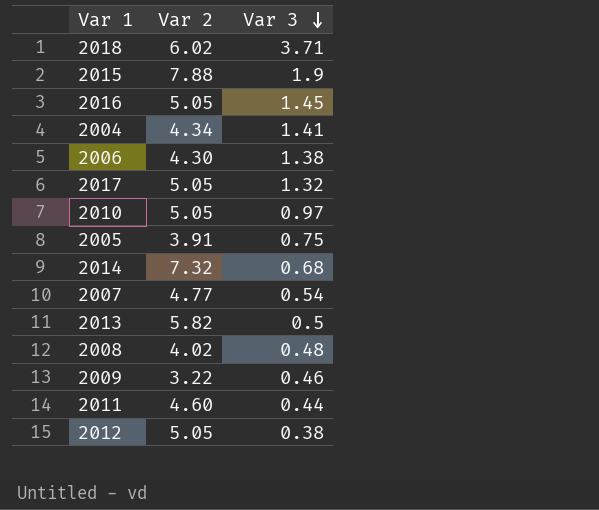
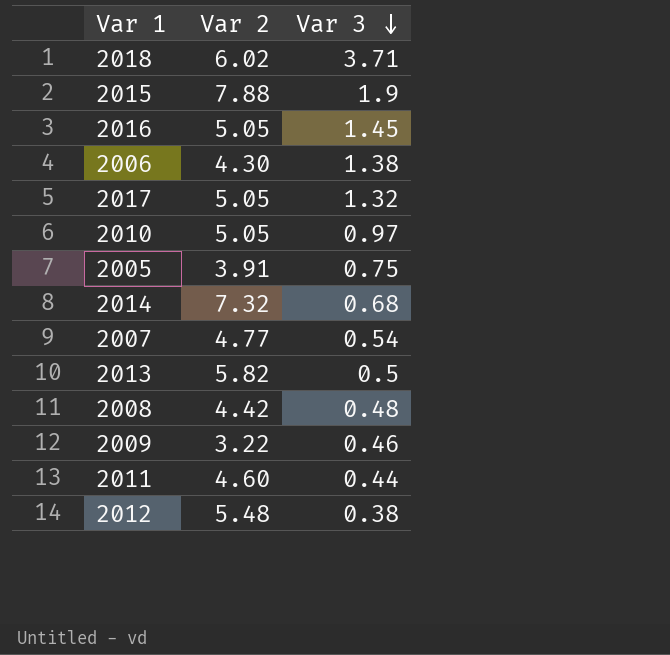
row 2004: 4.34 | 1.41 -> none
2008 | Var 2: 4.02 -> 4.42
2012 | Var 2: 5.05 -> 5.48

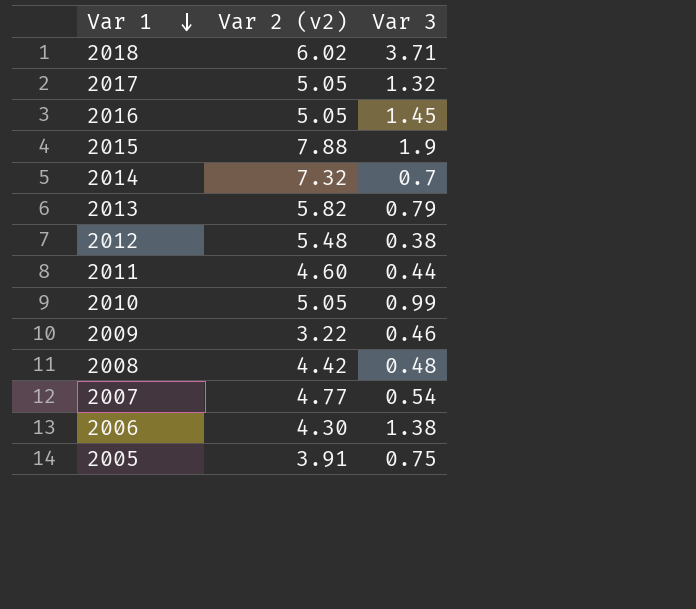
row order: Var 3 descending -> Var 1 descending
column name: Var 2 -> Var 2 (v2)
2014 | Var 3: 0.68 -> 0.7
2013 | Var 3: 0.5 -> 0.79
2010 | Var 3: 0.97 -> 0.99

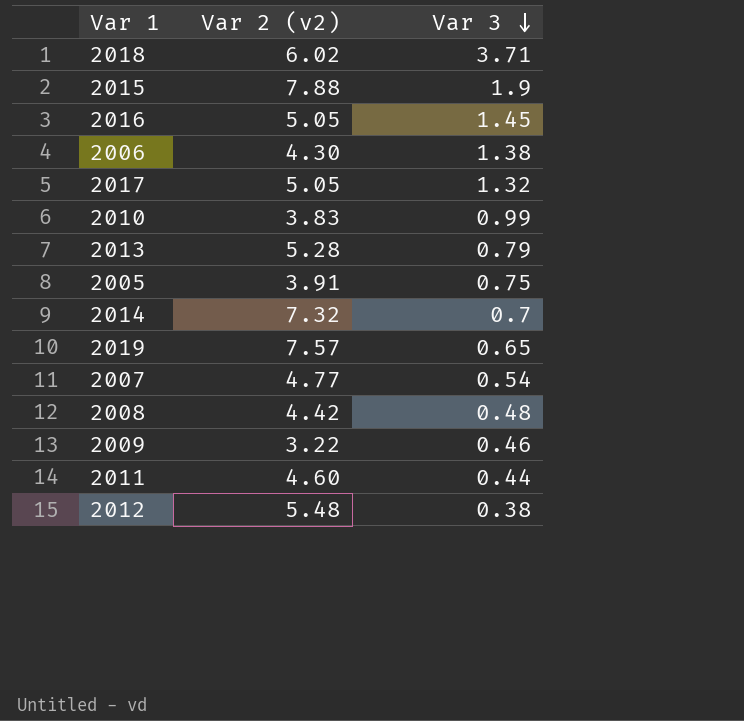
row order: Var 1 descending -> Var 3 descending
2010 | Var 2 (v2): 5.05 -> 3.83
2013 | Var 2 (v2): 5.82 -> 5.28
row 2019: none -> 7.57 | 0.65

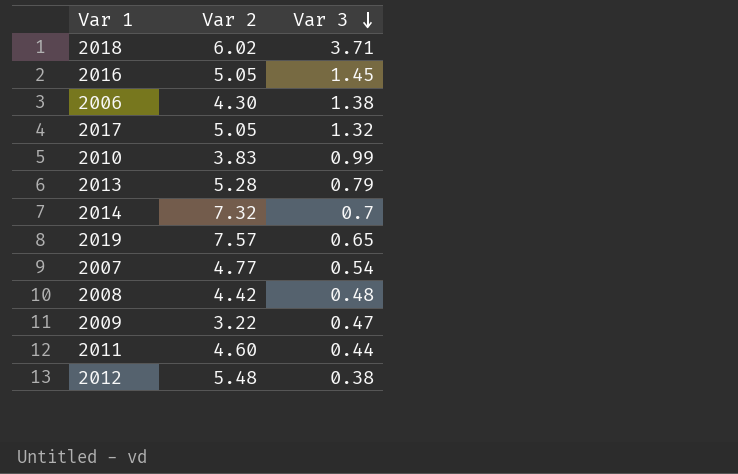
column name: Var 2 (v2) -> Var 2
row 2015: 7.88 | 1.9 -> none
row 2005: 3.91 | 0.75 -> none
2009 | Var 3: 0.46 -> 0.47

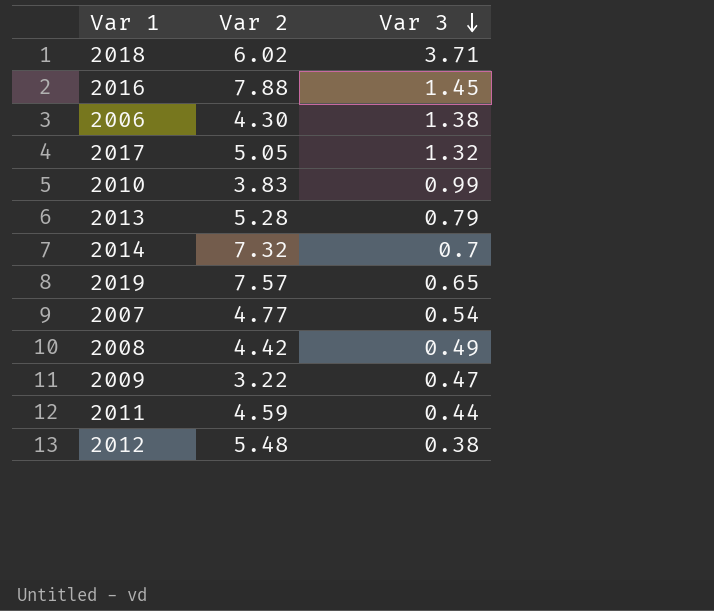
2016 | Var 2: 5.05 -> 7.88
2008 | Var 3: 0.48 -> 0.49
2011 | Var 2: 4.60 -> 4.59

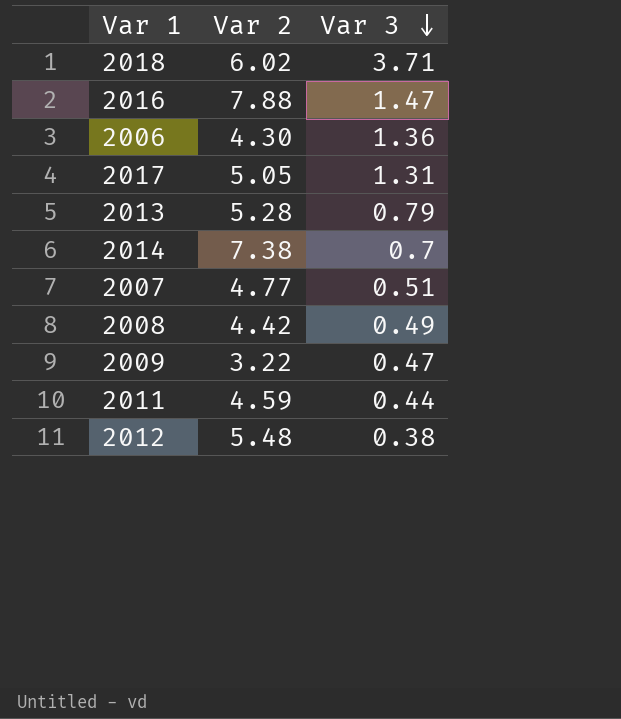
row 2010: 3.83 | 0.99 -> none
row 2019: 7.57 | 0.65 -> none
2016 | Var 3: 1.45 -> 1.47
2006 | Var 3: 1.38 -> 1.36
2017 | Var 3: 1.32 -> 1.31
2014 | Var 2: 7.32 -> 7.38
2007 | Var 3: 0.54 -> 0.51

